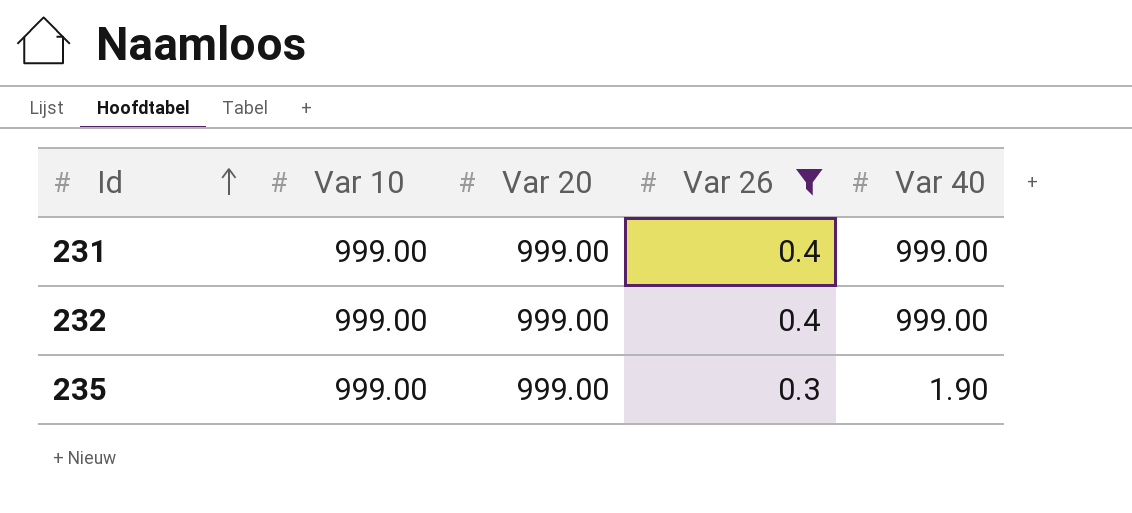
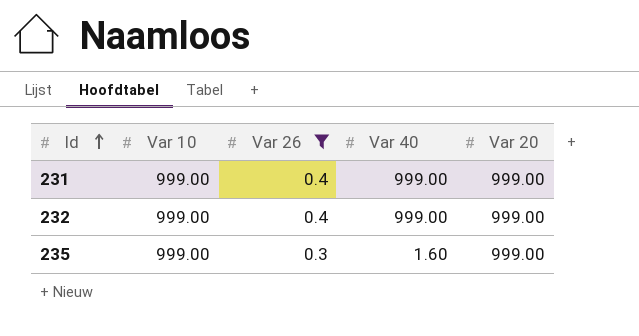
column Var 20 | position: 3 -> 5
235 | Var 40: 1.90 -> 1.60

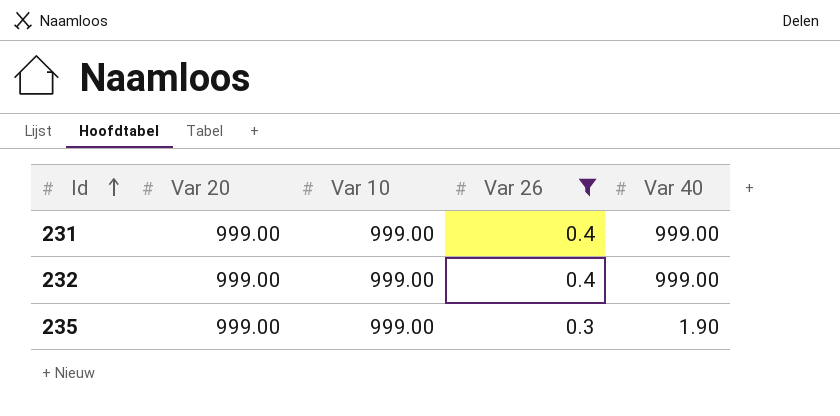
column Var 20 | position: 5 -> 2
235 | Var 40: 1.60 -> 1.90

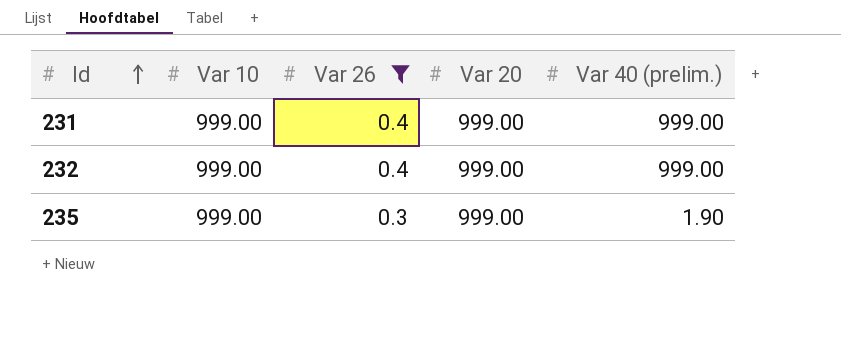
column Var 20 | position: 2 -> 4
column name: Var 40 -> Var 40 (prelim.)

